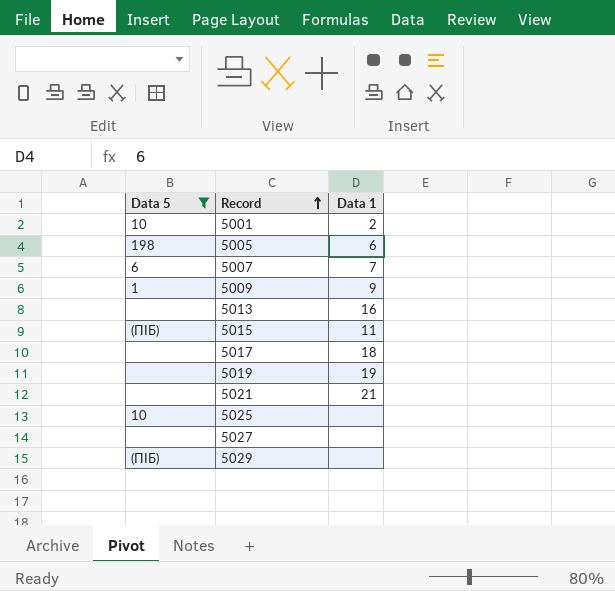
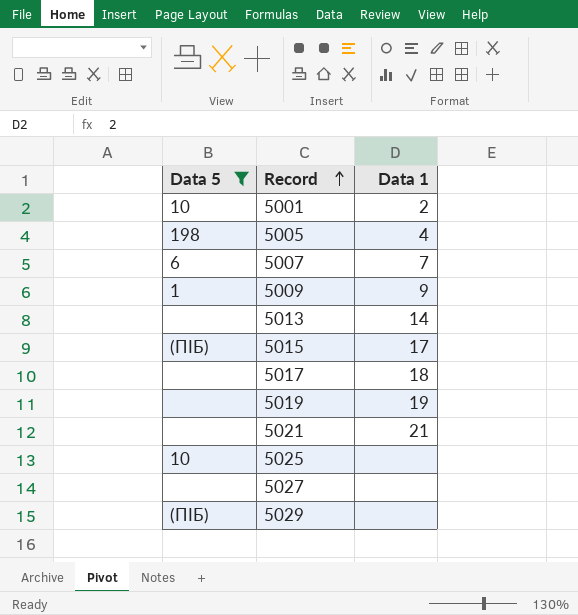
5005 | Data 1: 6 -> 4
5013 | Data 1: 16 -> 14
5015 | Data 1: 11 -> 17

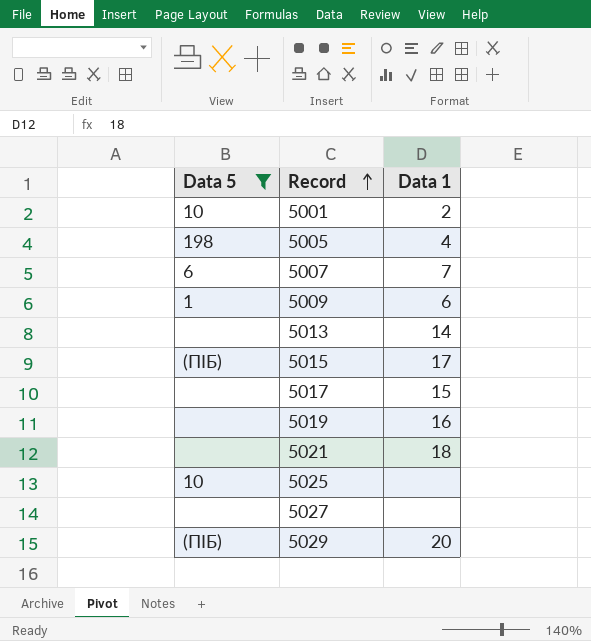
5009 | Data 1: 9 -> 6
5017 | Data 1: 18 -> 15
5019 | Data 1: 19 -> 16
5021 | Data 1: 21 -> 18
5029 | Data 1: none -> 20

